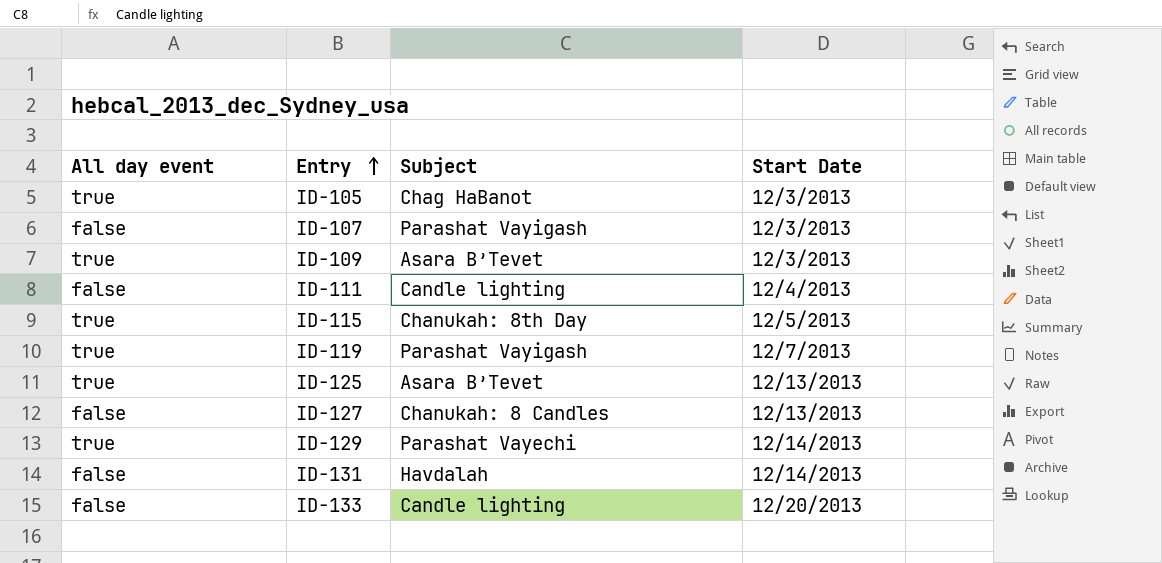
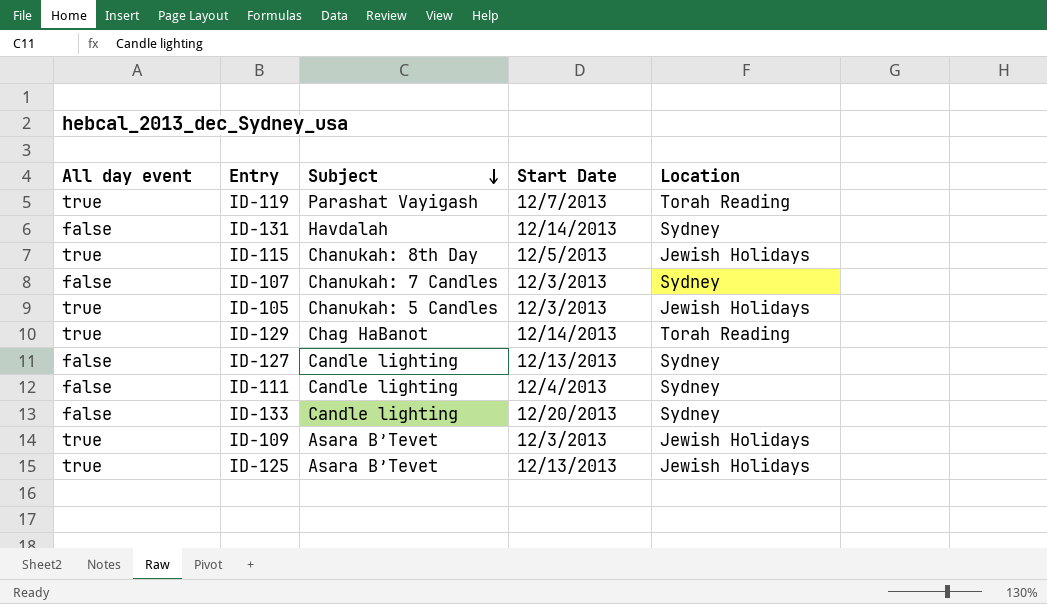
row order: Entry ascending -> Subject descending
column Location | position: none -> 5
ID-107 | Subject: Parashat Vayigash -> Chanukah: 7 Candles
ID-105 | Subject: Chag HaBanot -> Chanukah: 5 Candles
ID-129 | Subject: Parashat Vayechi -> Chag HaBanot
ID-127 | Subject: Chanukah: 8 Candles -> Candle lighting

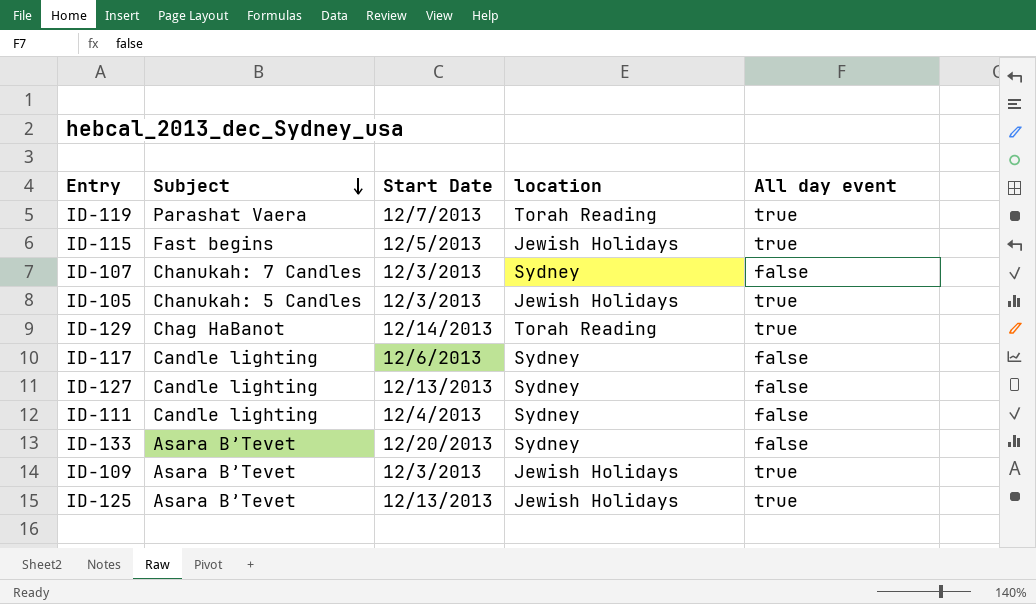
column name: Location -> location
column All day event | position: 1 -> 5
row ID-131: false | Havdalah | 12/14/2013 | Sydney -> none
ID-119 | Subject: Parashat Vayigash -> Parashat Vaera
ID-115 | Subject: Chanukah: 8th Day -> Fast begins
row ID-117: none -> Candle lighting | 12/6/2013 | Sydney | false
ID-133 | Subject: Candle lighting -> Asara B’Tevet

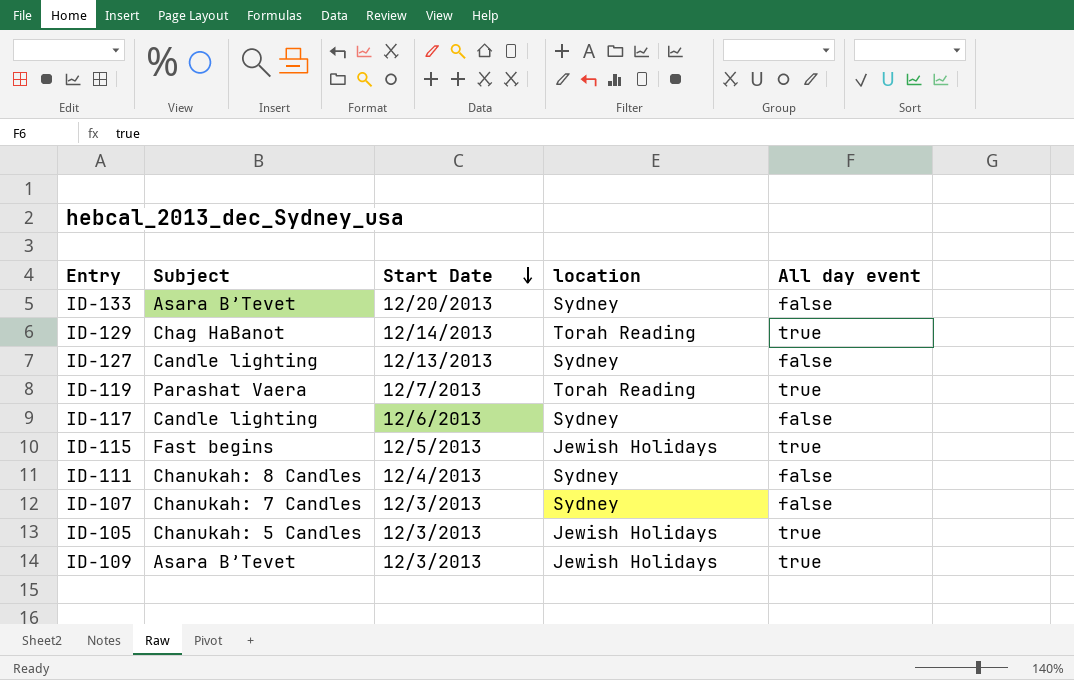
row order: Subject descending -> Start Date descending
row ID-125: Asara B’Tevet | 12/13/2013 | Jewish Holidays | true -> none
ID-111 | Subject: Candle lighting -> Chanukah: 8 Candles

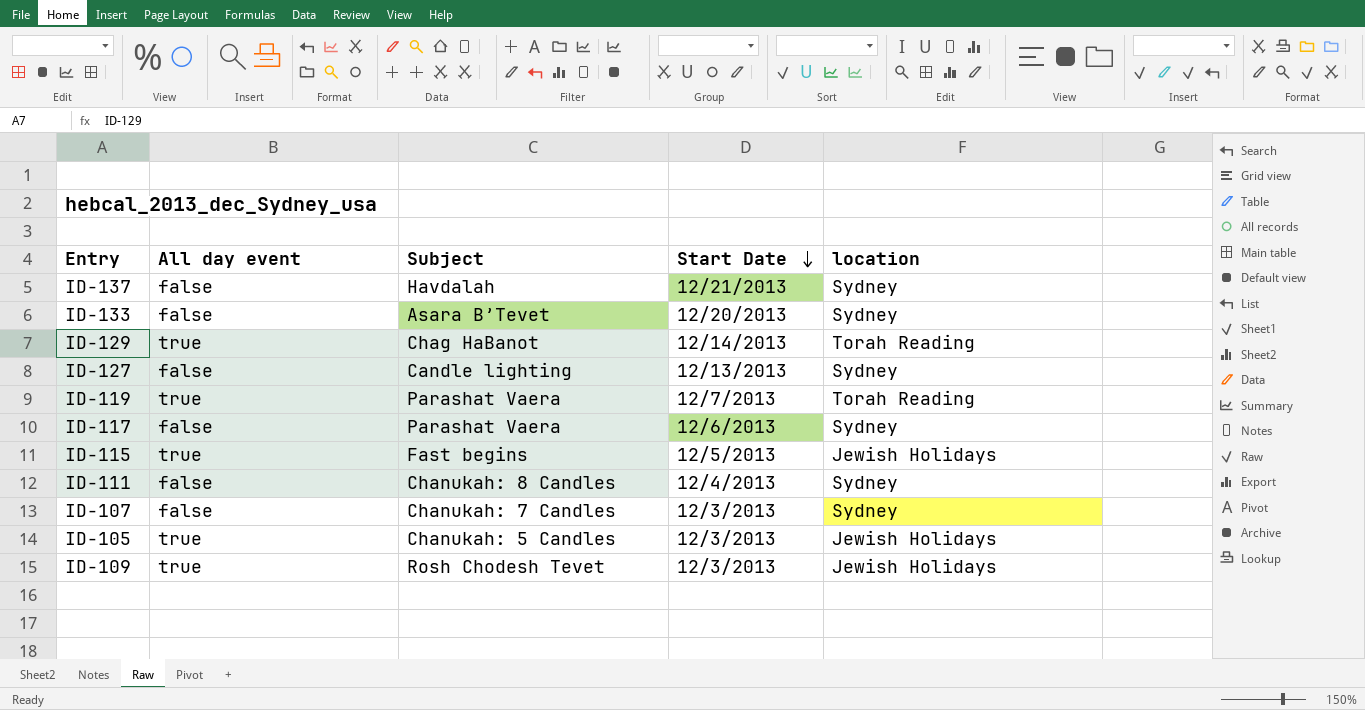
column All day event | position: 5 -> 2
row ID-137: none -> false | Havdalah | 12/21/2013 | Sydney
ID-117 | Subject: Candle lighting -> Parashat Vaera
ID-109 | Subject: Asara B’Tevet -> Rosh Chodesh Tevet

